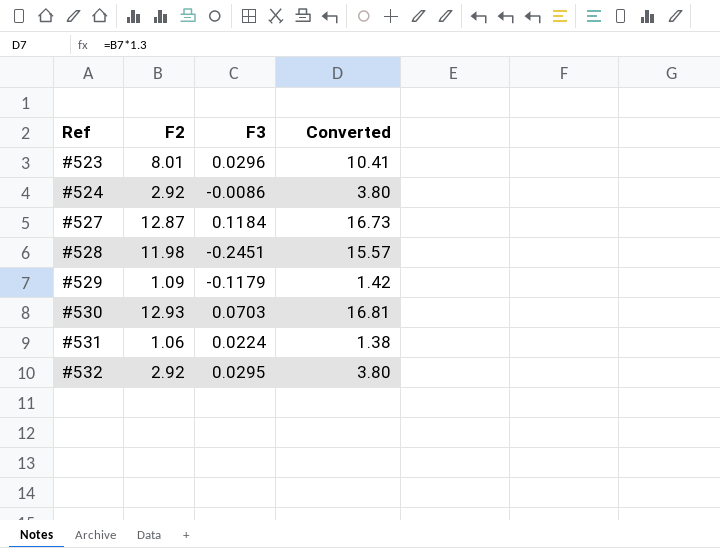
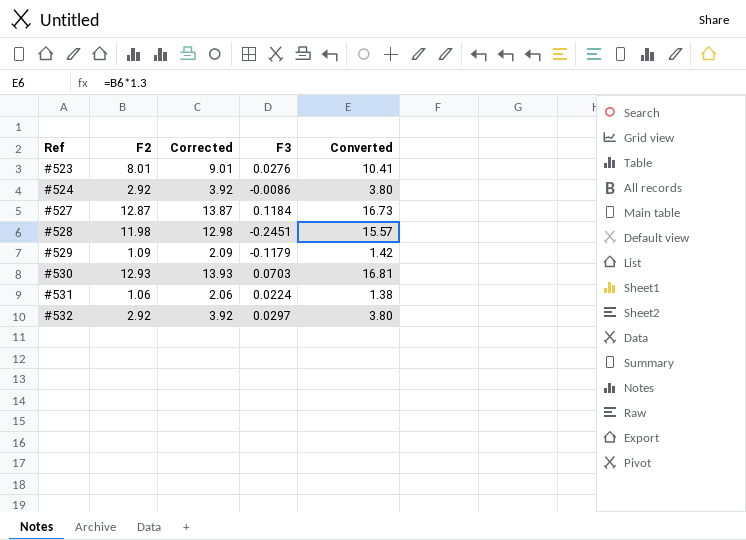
column Corrected | formula: none -> [F2] + 1
#523 | F3: 0.0296 -> 0.0276
#532 | F3: 0.0295 -> 0.0297

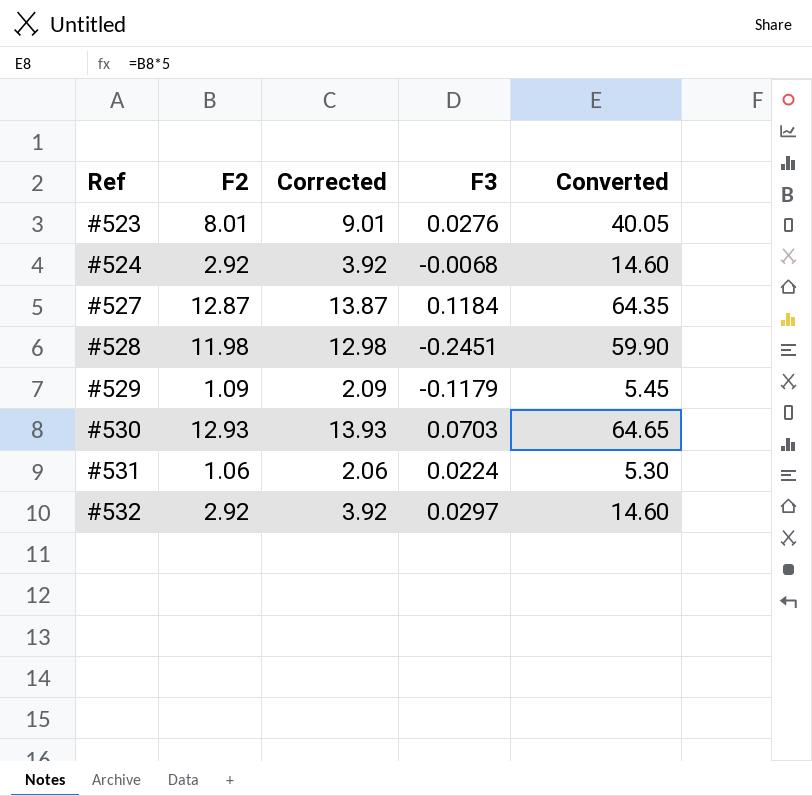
column Converted | formula: [F2] * 1.3 -> [F2] * 5
#524 | F3: -0.0086 -> -0.0068

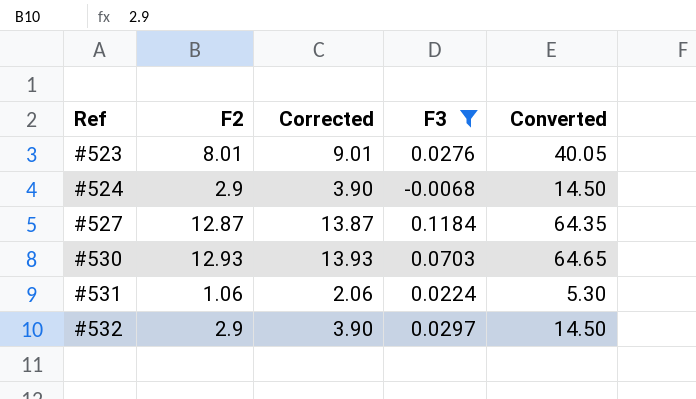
filter: none -> F3 >= -0.0068
#524 | F2: 2.92 -> 2.9
#524 | Corrected: 3.92 -> 3.90
#524 | Converted: 14.60 -> 14.50
#532 | F2: 2.92 -> 2.9
#532 | Corrected: 3.92 -> 3.90
#532 | Converted: 14.60 -> 14.50

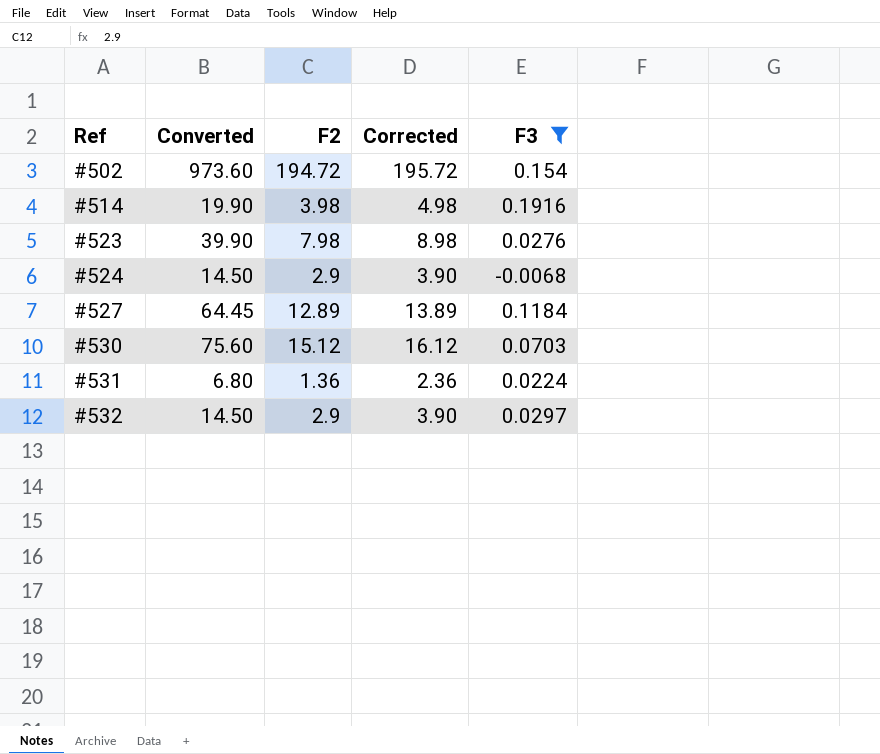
column Converted | position: 5 -> 2
row #502: none -> 973.60 | 194.72 | 195.72 | 0.154
row #514: none -> 19.90 | 3.98 | 4.98 | 0.1916
#523 | Converted: 40.05 -> 39.90
#523 | F2: 8.01 -> 7.98
#523 | Corrected: 9.01 -> 8.98
#527 | Converted: 64.35 -> 64.45
#527 | F2: 12.87 -> 12.89
#527 | Corrected: 13.87 -> 13.89
#530 | Converted: 64.65 -> 75.60
#530 | F2: 12.93 -> 15.12
#530 | Corrected: 13.93 -> 16.12
#531 | Converted: 5.30 -> 6.80
#531 | F2: 1.06 -> 1.36
#531 | Corrected: 2.06 -> 2.36

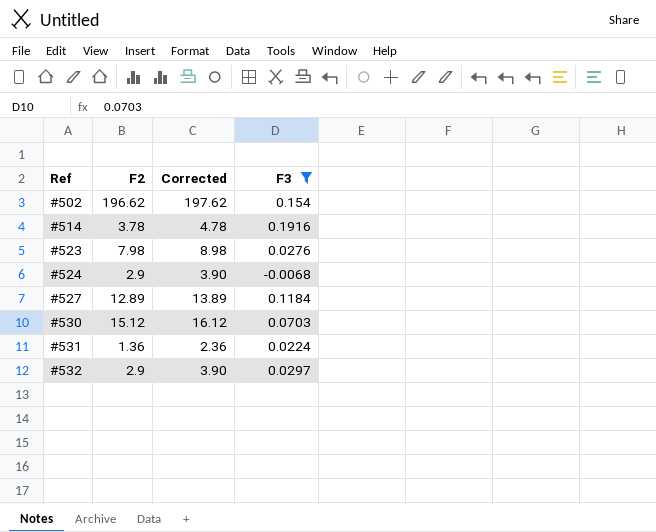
column Converted | formula: [F2] * 5 -> none
#502 | F2: 194.72 -> 196.62
#502 | Corrected: 195.72 -> 197.62
#514 | F2: 3.98 -> 3.78
#514 | Corrected: 4.98 -> 4.78

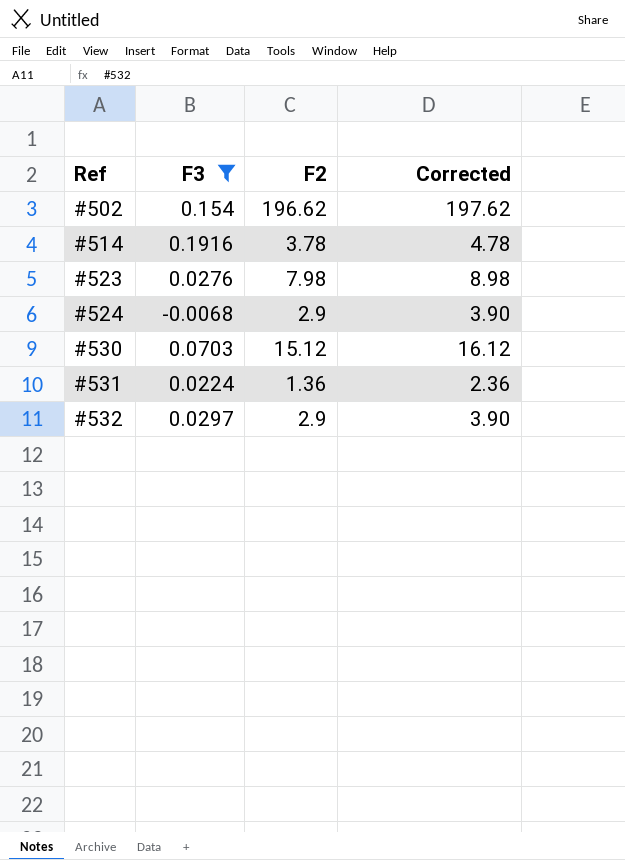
column F3 | position: 4 -> 2
row #527: 12.89 | 13.89 | 0.1184 -> none

